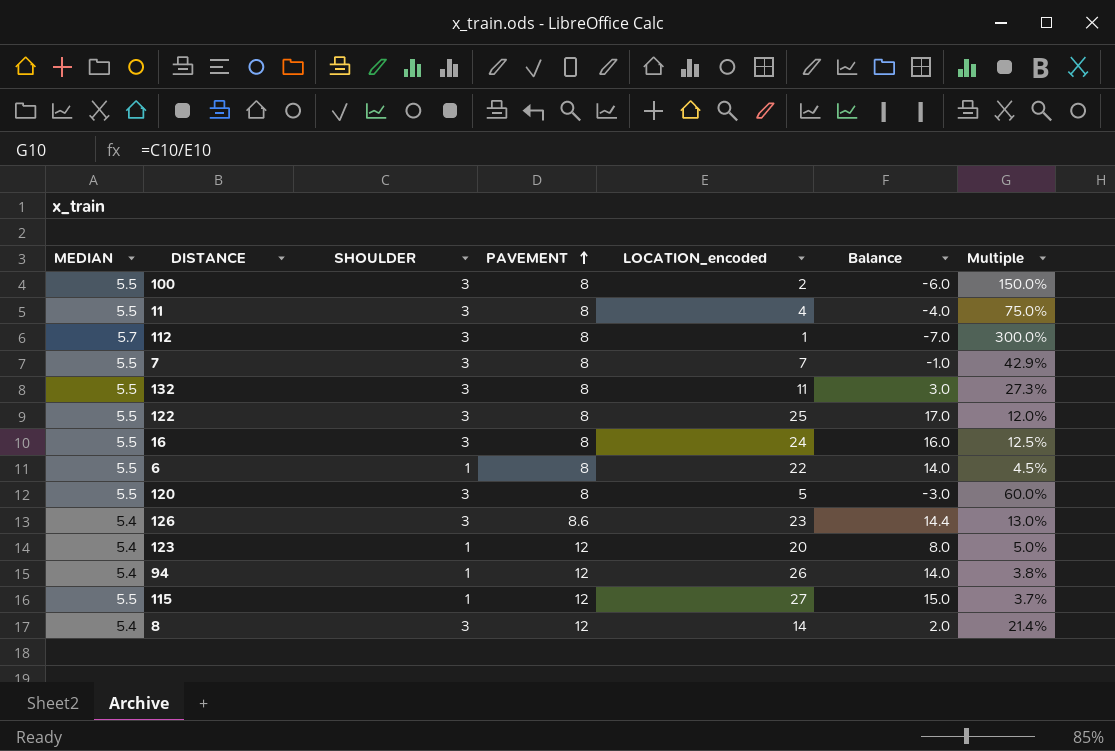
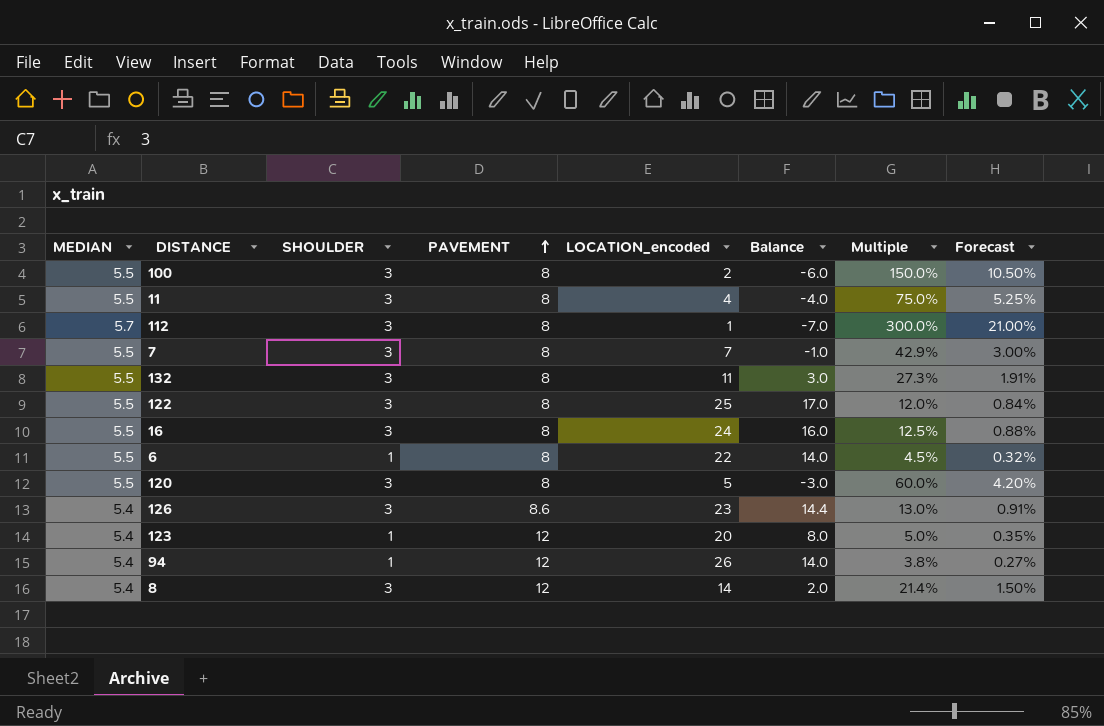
column Forecast | formula: none -> [Multiple] * 0.07
row 115: 5.5 | 1 | 12 | 27 | 15.0 | 3.7% -> none

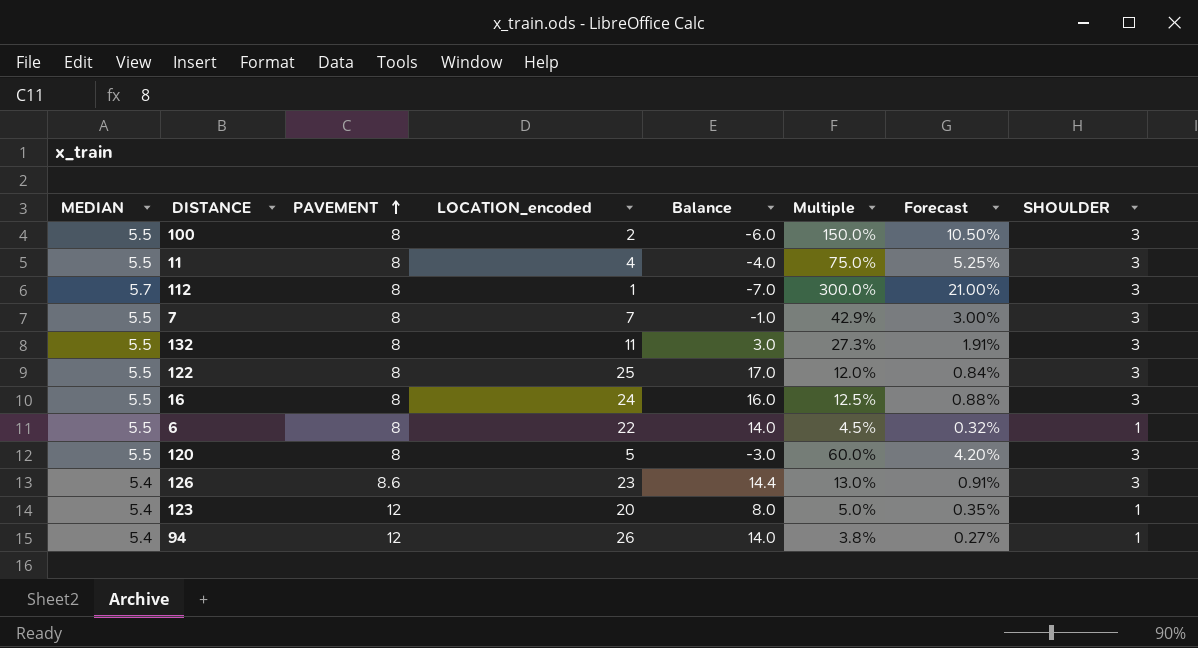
column SHOULDER | position: 3 -> 8
row 8: 5.4 | 3 | 12 | 14 | 2.0 | 21.4% | 1.50% -> none

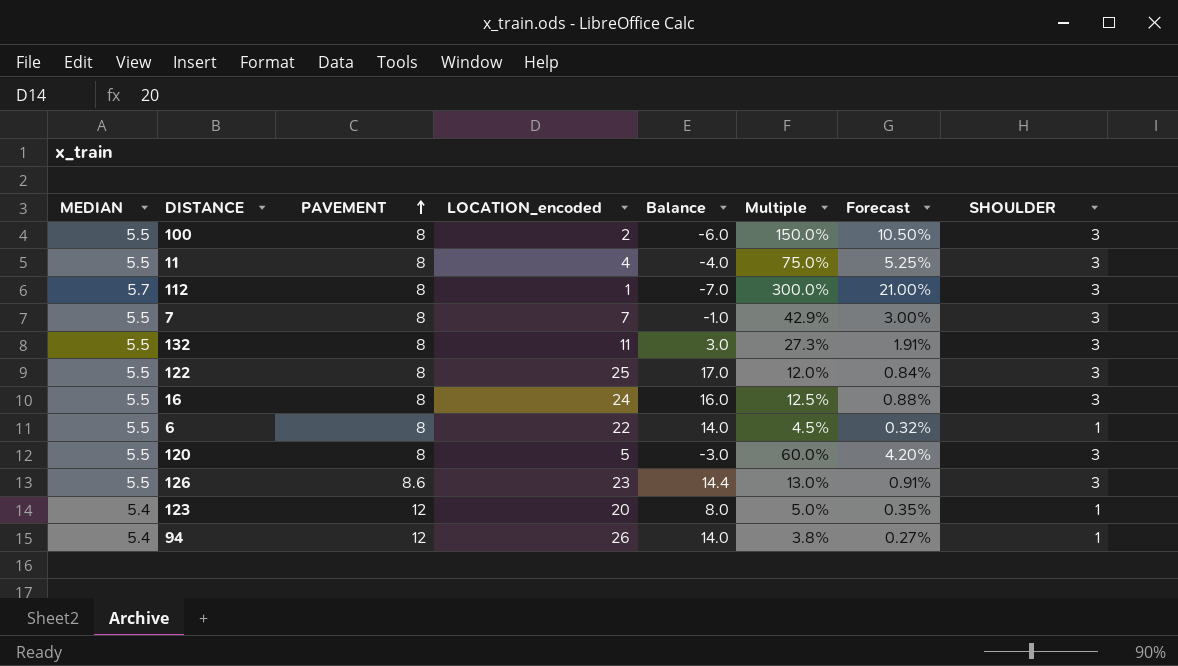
126 | MEDIAN: 5.4 -> 5.5

